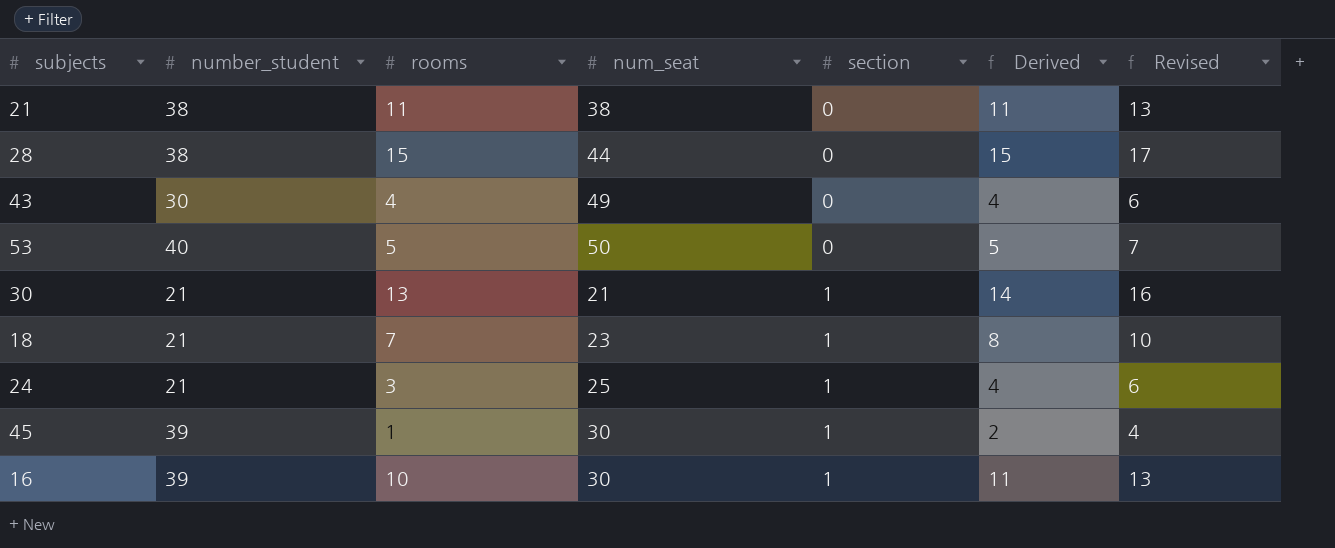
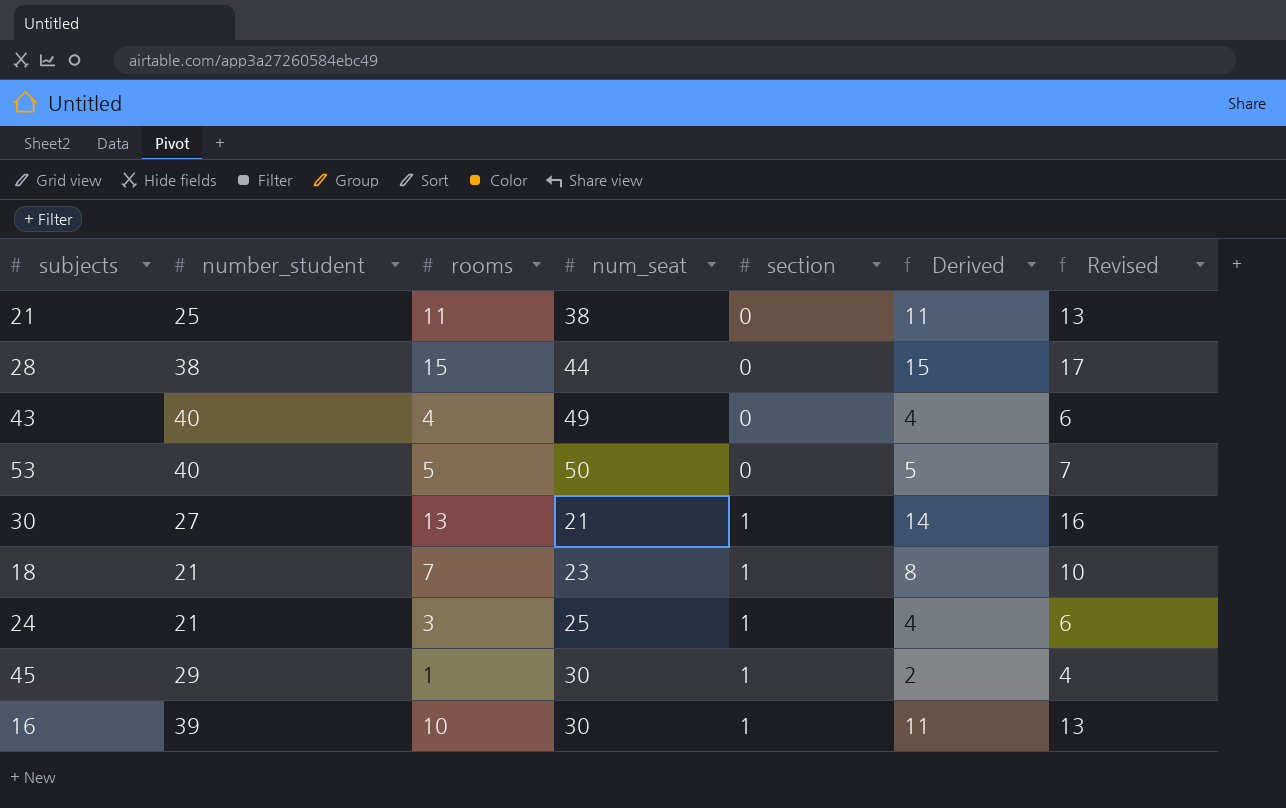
21 | number_student: 38 -> 25
43 | number_student: 30 -> 40
30 | number_student: 21 -> 27
45 | number_student: 39 -> 29

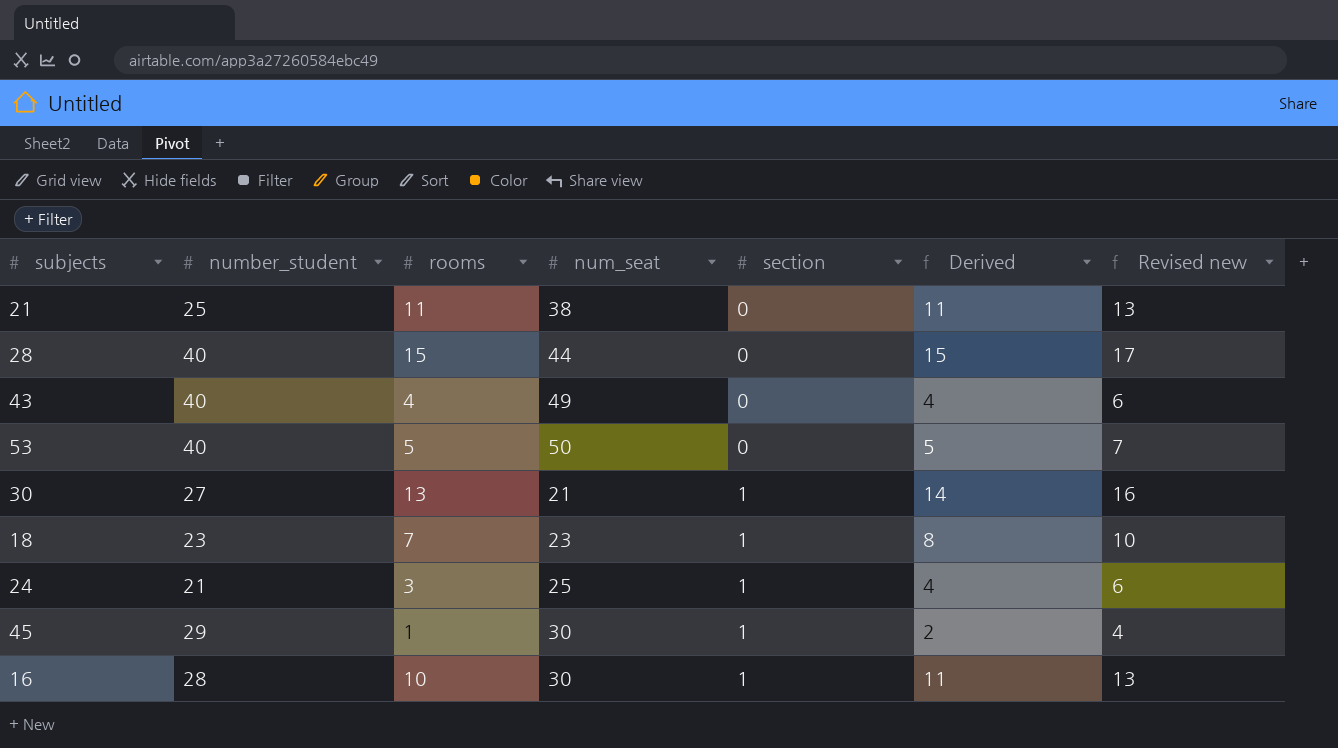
column name: Revised -> Revised new
28 | number_student: 38 -> 40
18 | number_student: 21 -> 23
16 | number_student: 39 -> 28

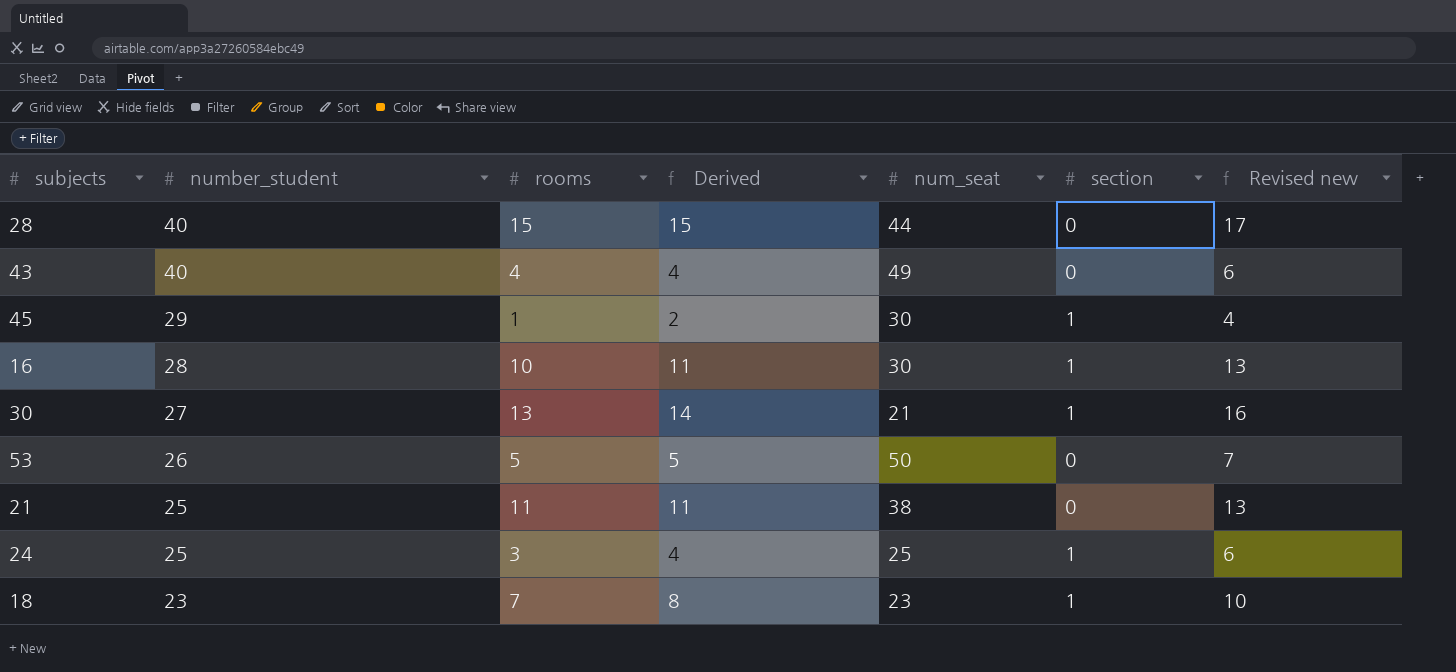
row order: section ascending -> number_student descending
column Derived | position: 6 -> 4
53 | number_student: 40 -> 26
24 | number_student: 21 -> 25

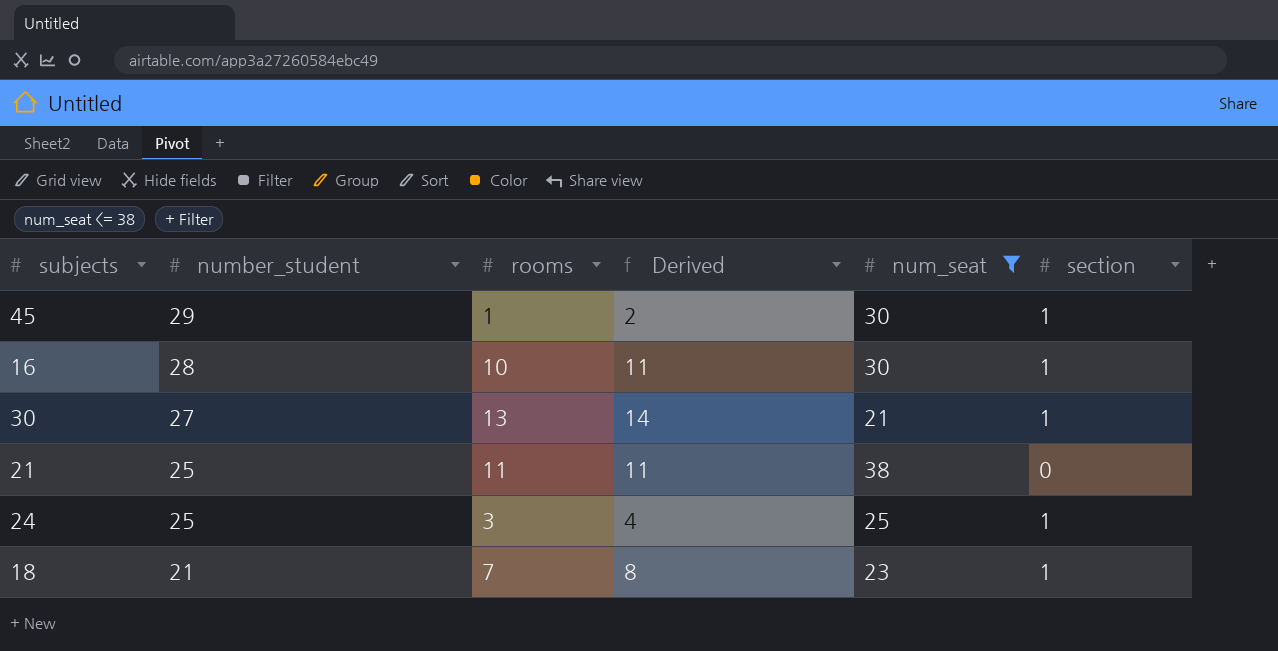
filter: none -> num_seat <= 38
column Revised new | formula: [Derived] + 2 -> none
18 | number_student: 23 -> 21

